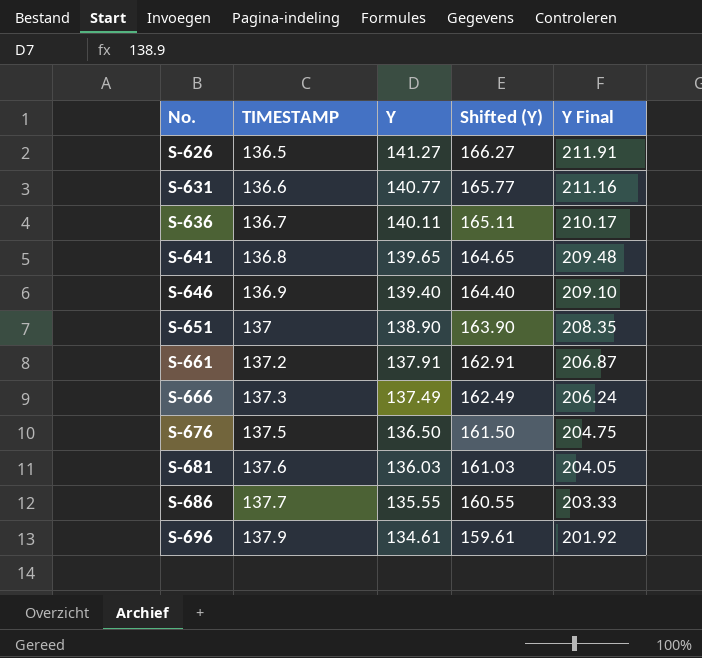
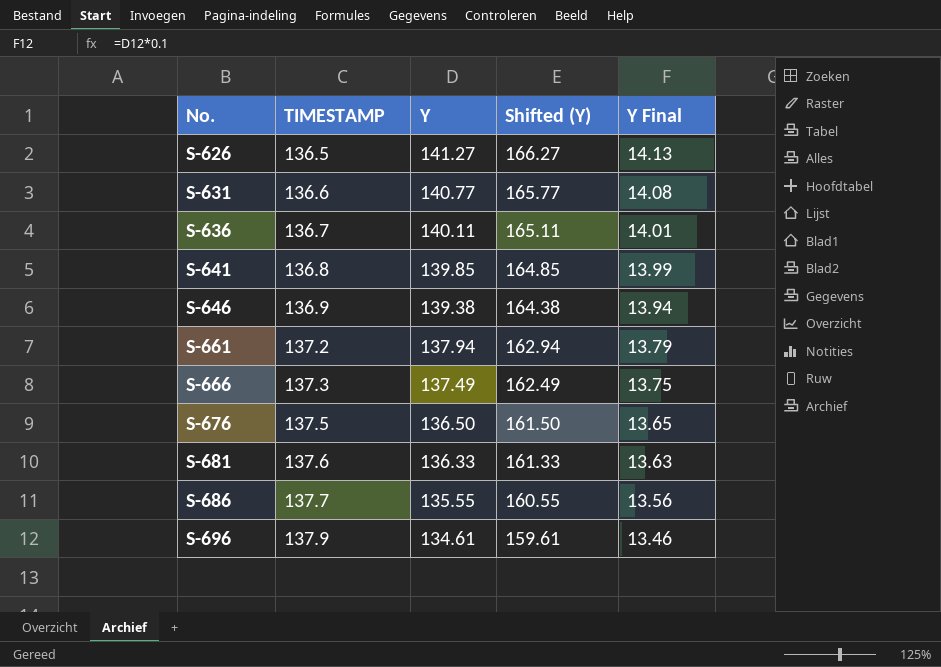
column Y Final | formula: [Y] * 1.5 -> [Y] * 0.1
row S-651: 137 | 138.90 | 163.90 | 208.35 -> none
S-641 | Y: 139.65 -> 139.85
S-641 | Shifted (Y): 164.65 -> 164.85
S-646 | Y: 139.40 -> 139.38
S-646 | Shifted (Y): 164.40 -> 164.38
S-661 | Y: 137.91 -> 137.94
S-661 | Shifted (Y): 162.91 -> 162.94
S-681 | Y: 136.03 -> 136.33
S-681 | Shifted (Y): 161.03 -> 161.33

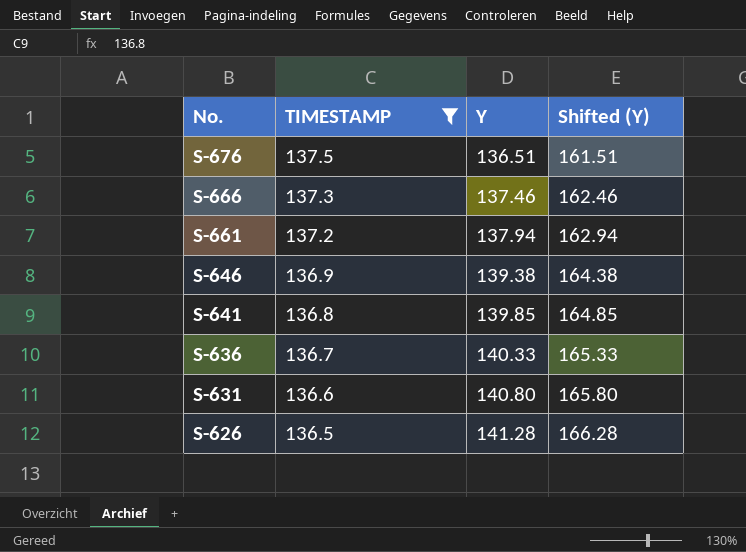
filter: none -> TIMESTAMP <= 137.5
row order: No. ascending -> No. descending
column Y Final | formula: [Y] * 0.1 -> none
S-676 | Y: 136.50 -> 136.51
S-676 | Shifted (Y): 161.50 -> 161.51
S-666 | Y: 137.49 -> 137.46
S-666 | Shifted (Y): 162.49 -> 162.46
S-636 | Y: 140.11 -> 140.33
S-636 | Shifted (Y): 165.11 -> 165.33
S-631 | Y: 140.77 -> 140.80
S-631 | Shifted (Y): 165.77 -> 165.80
S-626 | Y: 141.27 -> 141.28
S-626 | Shifted (Y): 166.27 -> 166.28

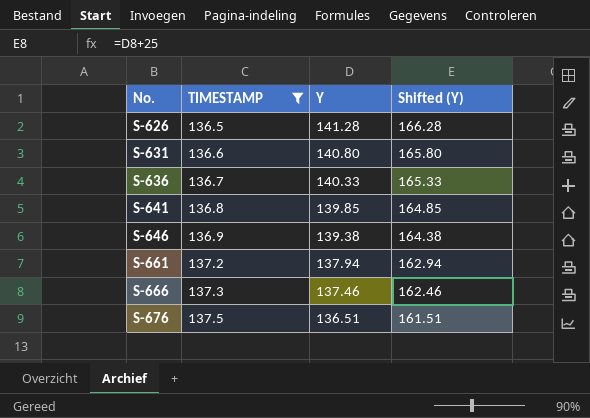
row order: No. descending -> No. ascending

